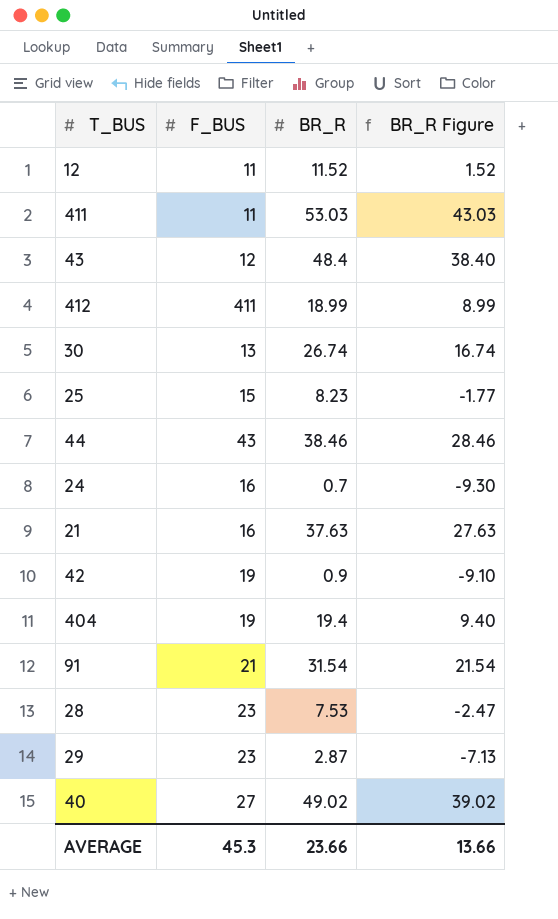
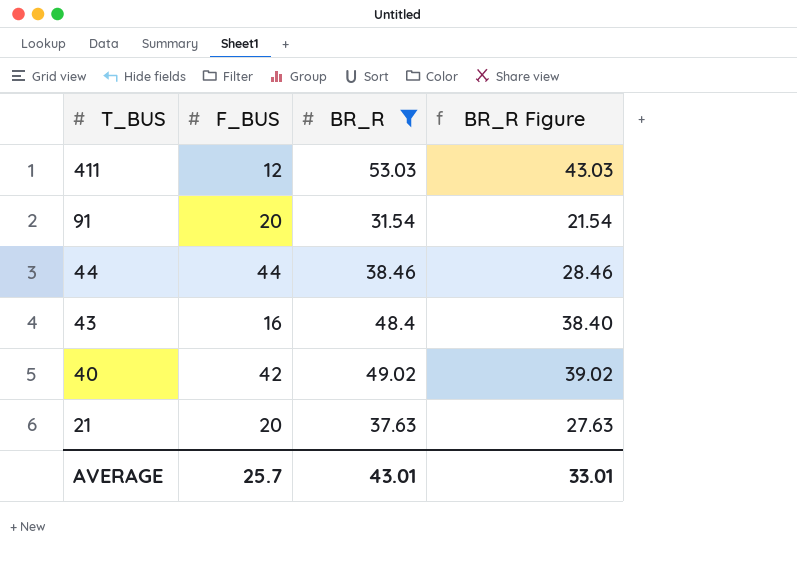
filter: none -> BR_R >= 31.54
row order: none -> T_BUS descending
411 | F_BUS: 11 -> 12
91 | F_BUS: 21 -> 20
44 | F_BUS: 43 -> 44
43 | F_BUS: 12 -> 16
40 | F_BUS: 27 -> 42
21 | F_BUS: 16 -> 20
AVERAGE | F_BUS: 45.3 -> 25.7
AVERAGE | BR_R: 23.66 -> 43.01
AVERAGE | BR_R Figure: 13.66 -> 33.01

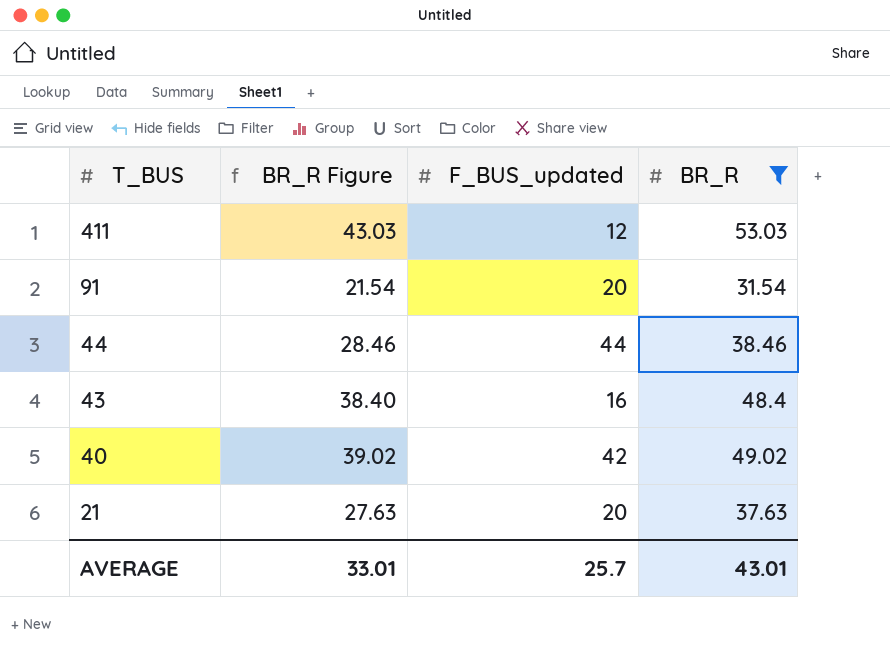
column BR_R Figure | position: 4 -> 2
column name: F_BUS -> F_BUS_updated

